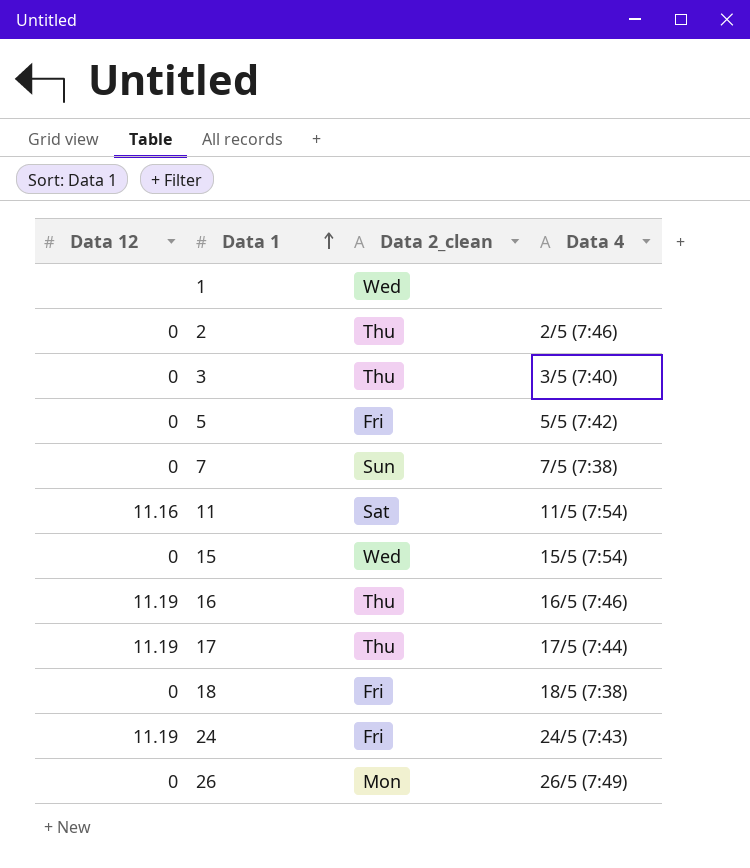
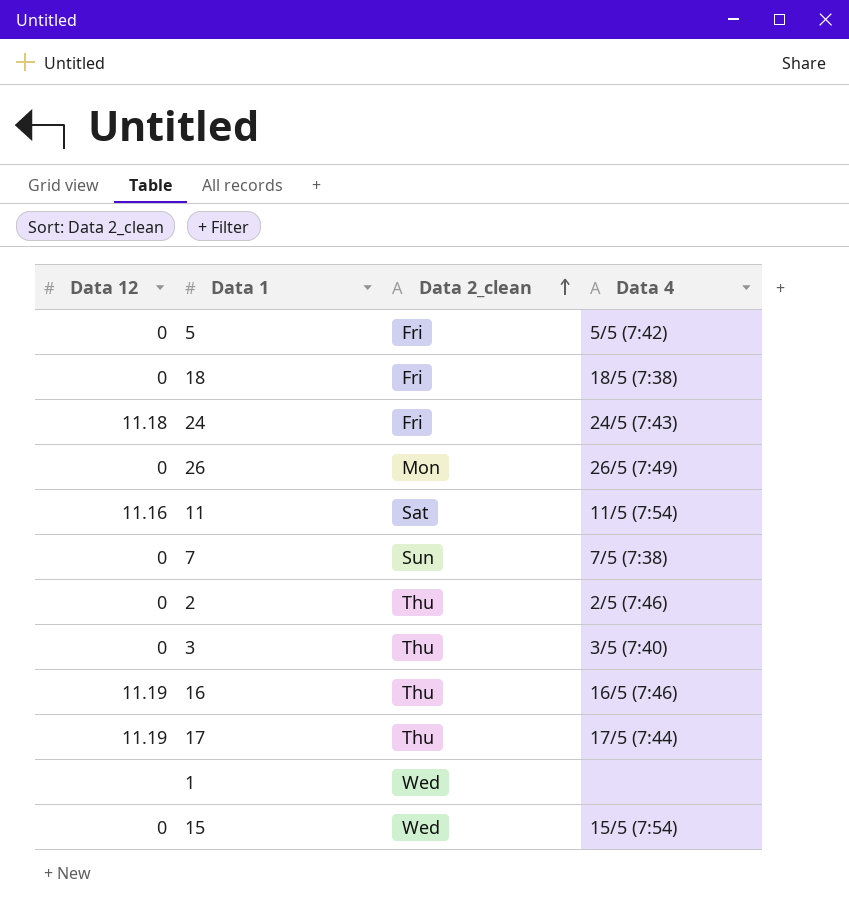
row order: Data 1 ascending -> Data 2_clean ascending
24 | Data 12: 11.19 -> 11.18

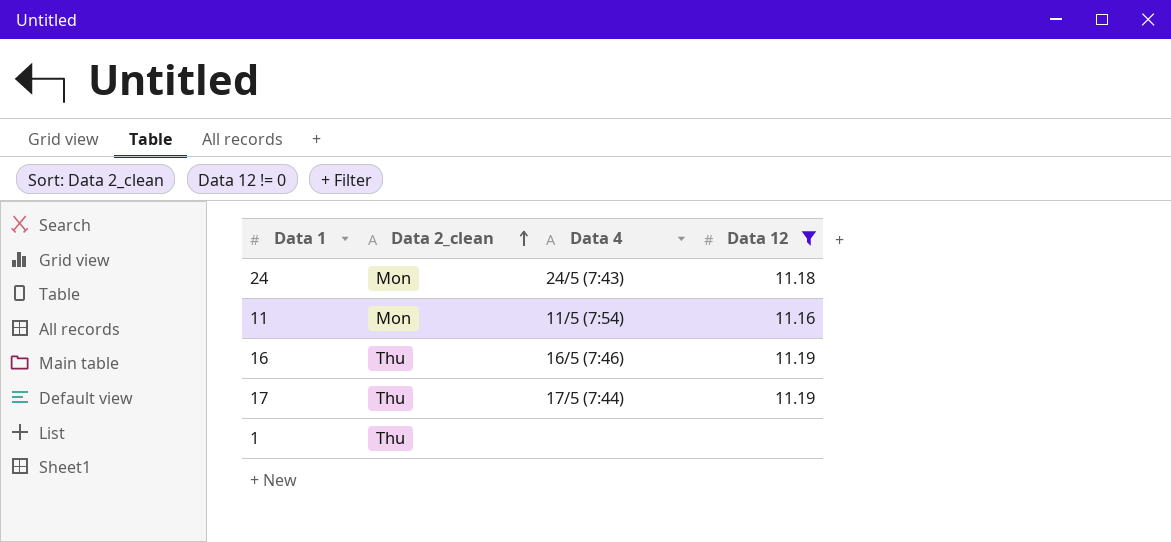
filter: none -> Data 12 != 0
column Data 12 | position: 1 -> 4
24 | Data 2_clean: Fri -> Mon
11 | Data 2_clean: Sat -> Mon
1 | Data 2_clean: Wed -> Thu

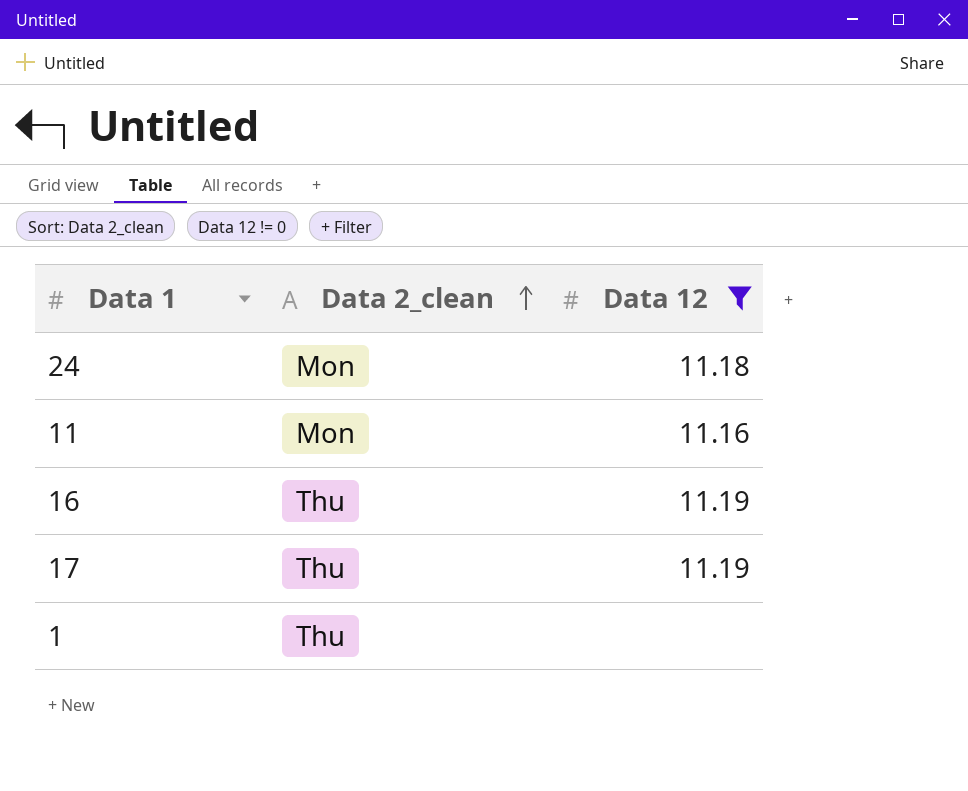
column Data 4 | position: 3 -> none

